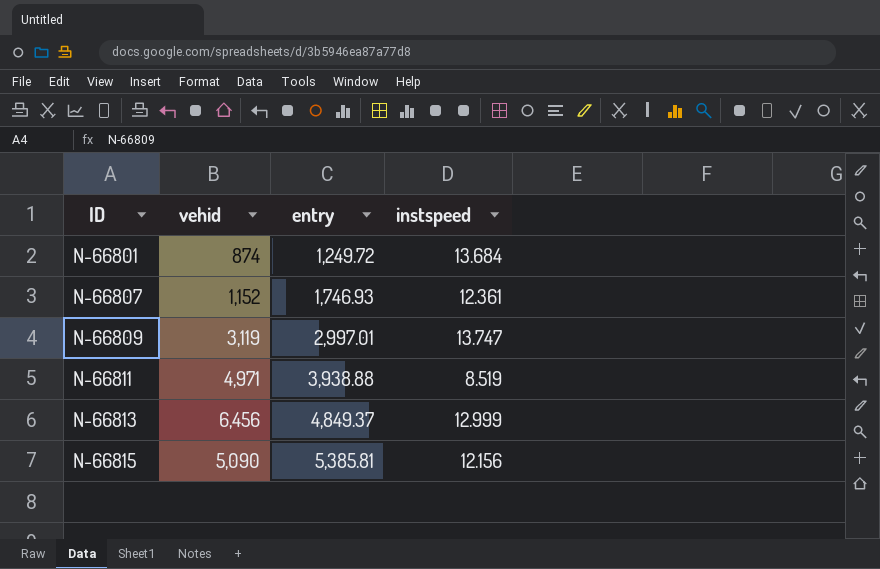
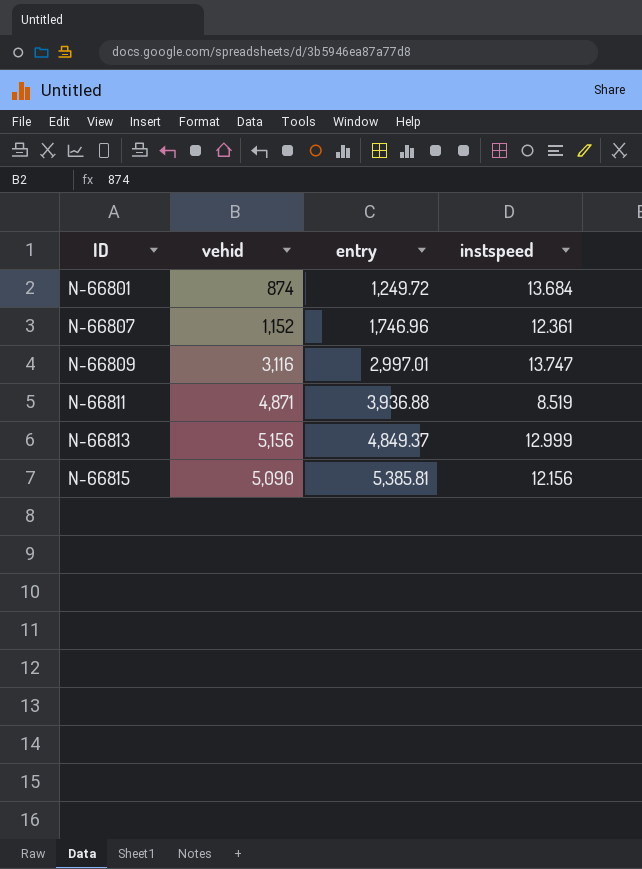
N-66807 | entry: 1,746.93 -> 1,746.96
N-66809 | vehid: 3,119 -> 3,116
N-66811 | vehid: 4,971 -> 4,871
N-66811 | entry: 3,938.88 -> 3,936.88
N-66813 | vehid: 6,456 -> 5,156

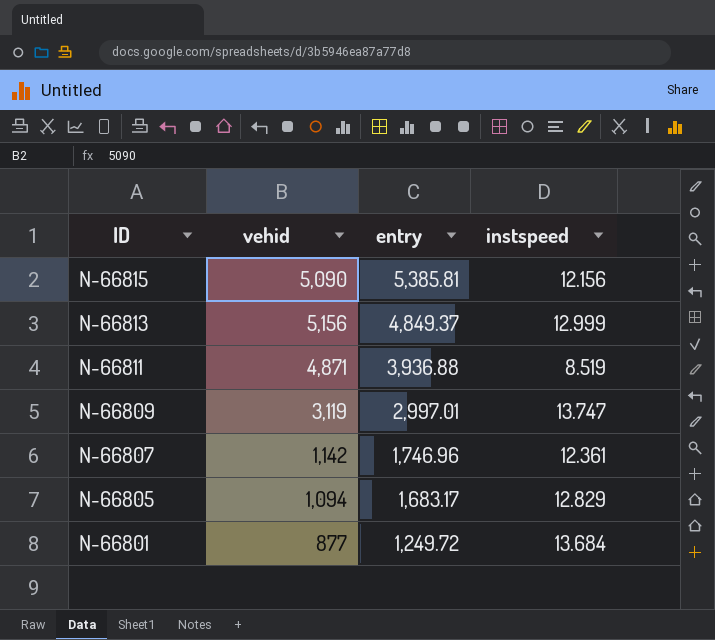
row order: ID ascending -> ID descending
N-66809 | vehid: 3,116 -> 3,119
N-66807 | vehid: 1,152 -> 1,142
row N-66805: none -> 1,094 | 1,683.17 | 12.829
N-66801 | vehid: 874 -> 877

